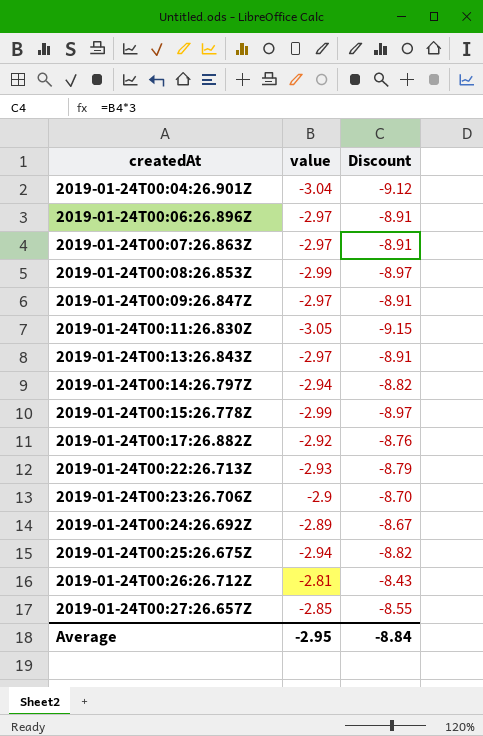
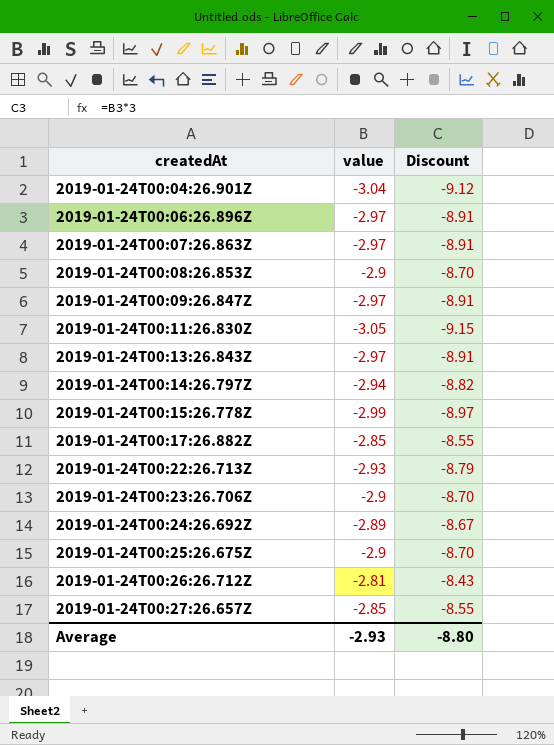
2019-01-24T00:08:26.853Z | value: -2.99 -> -2.9
2019-01-24T00:08:26.853Z | Discount: -8.97 -> -8.70
2019-01-24T00:17:26.882Z | value: -2.92 -> -2.85
2019-01-24T00:17:26.882Z | Discount: -8.76 -> -8.55
2019-01-24T00:25:26.675Z | value: -2.94 -> -2.9
2019-01-24T00:25:26.675Z | Discount: -8.82 -> -8.70
Average | value: -2.95 -> -2.93
Average | Discount: -8.84 -> -8.80

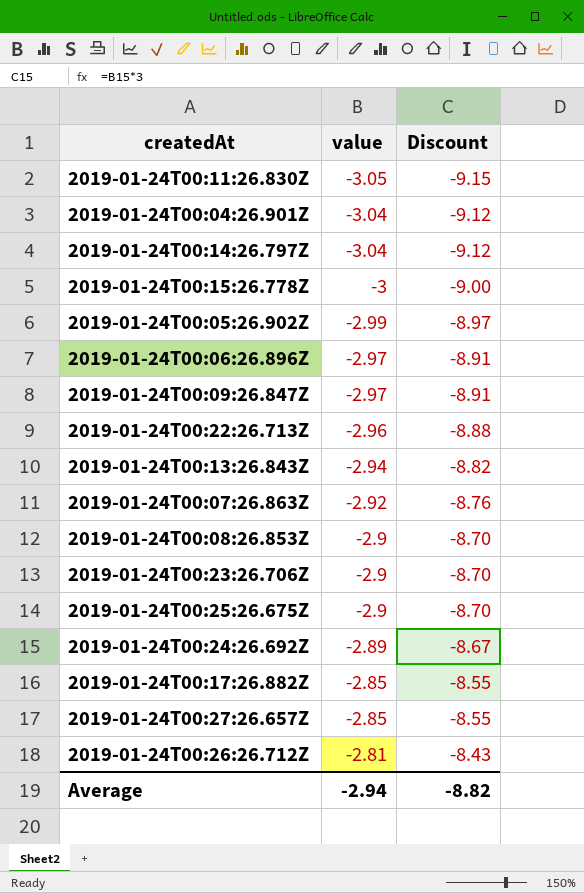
row order: createdAt ascending -> value ascending
2019-01-24T00:14:26.797Z | value: -2.94 -> -3.04
2019-01-24T00:14:26.797Z | Discount: -8.82 -> -9.12
2019-01-24T00:15:26.778Z | value: -2.99 -> -3
2019-01-24T00:15:26.778Z | Discount: -8.97 -> -9.00
row 2019-01-24T00:05:26.902Z: none -> -2.99 | -8.97
2019-01-24T00:22:26.713Z | value: -2.93 -> -2.96
2019-01-24T00:22:26.713Z | Discount: -8.79 -> -8.88
2019-01-24T00:13:26.843Z | value: -2.97 -> -2.94
2019-01-24T00:13:26.843Z | Discount: -8.91 -> -8.82
2019-01-24T00:07:26.863Z | value: -2.97 -> -2.92
2019-01-24T00:07:26.863Z | Discount: -8.91 -> -8.76
Average | value: -2.93 -> -2.94
Average | Discount: -8.80 -> -8.82

